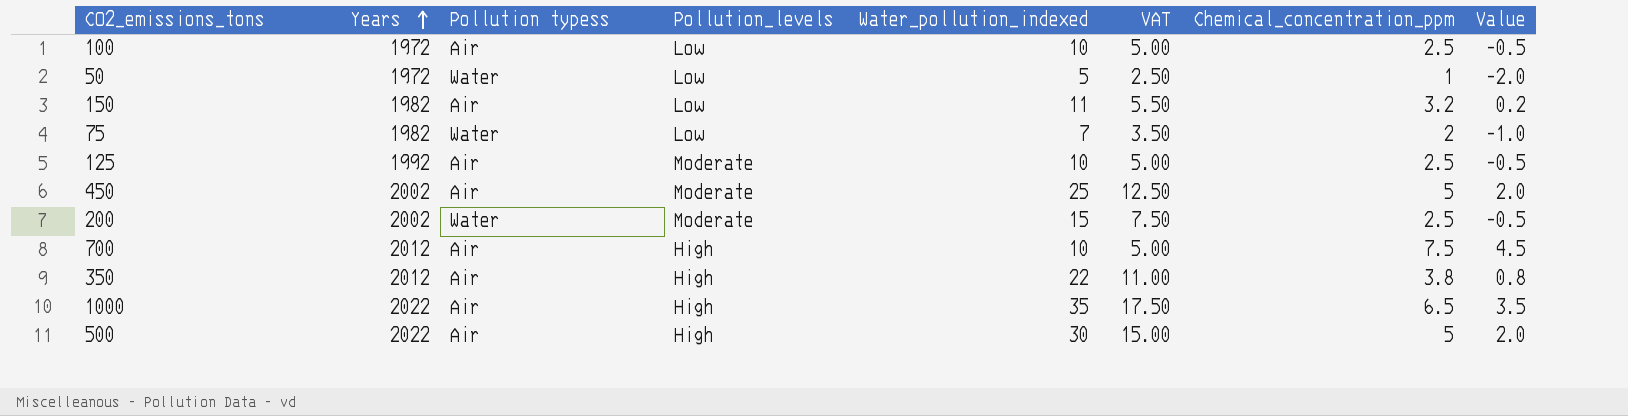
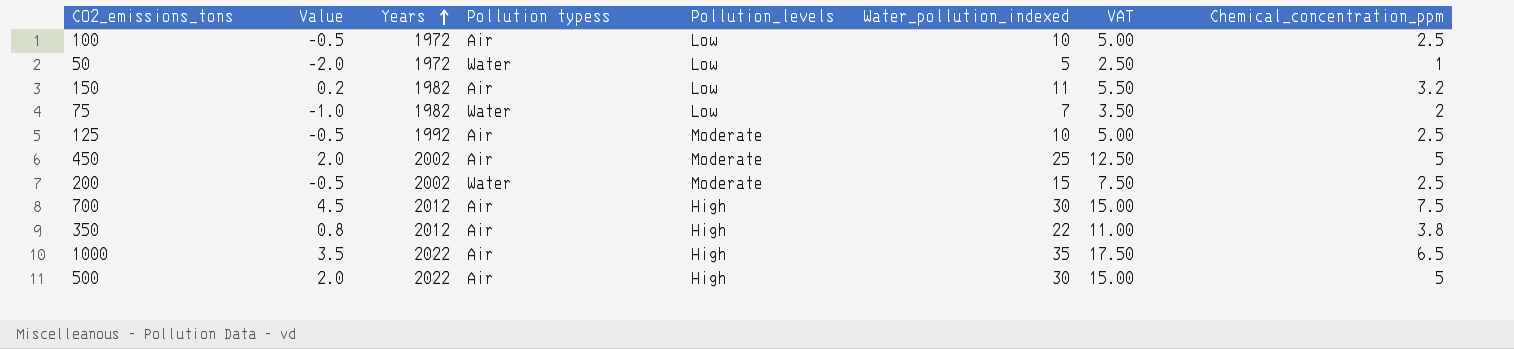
column Value | position: 8 -> 2
700 | Water_pollution_indexed: 10 -> 30
700 | VAT: 5.00 -> 15.00

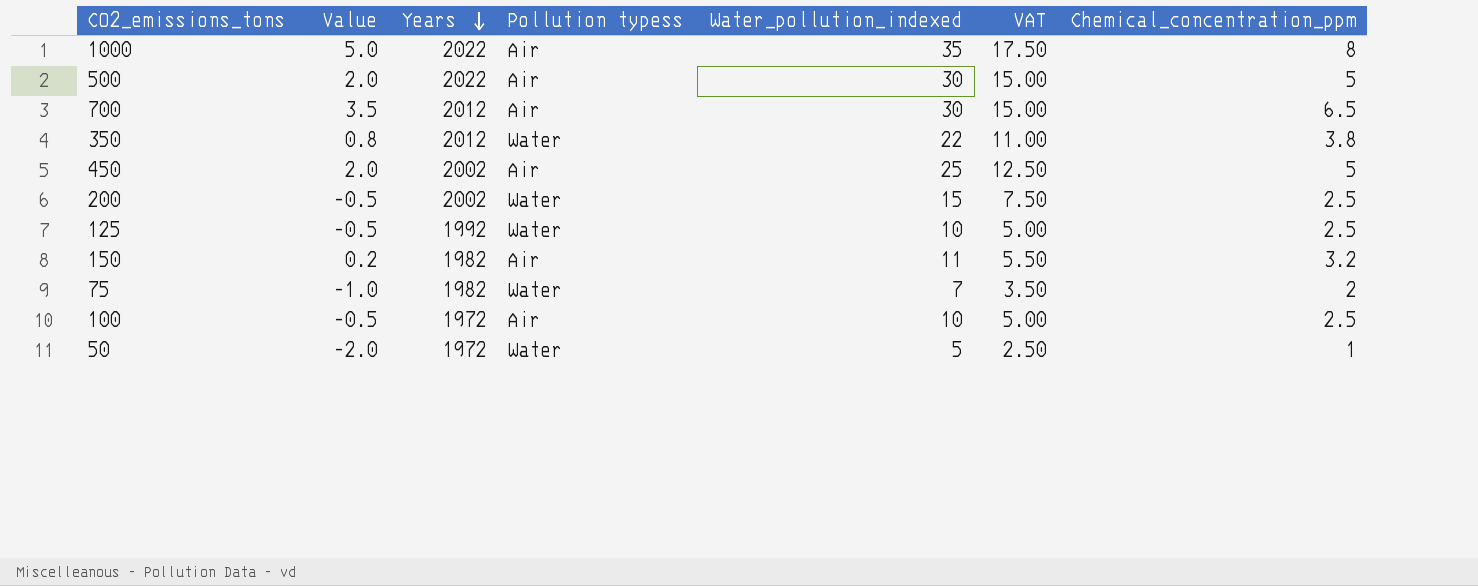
row order: Years ascending -> Years descending
column Pollution_levels | position: 5 -> none
1000 | Value: 3.5 -> 5.0
1000 | Chemical_concentration_ppm: 6.5 -> 8
700 | Value: 4.5 -> 3.5
700 | Chemical_concentration_ppm: 7.5 -> 6.5
350 | Pollution typess: Air -> Water
125 | Pollution typess: Air -> Water

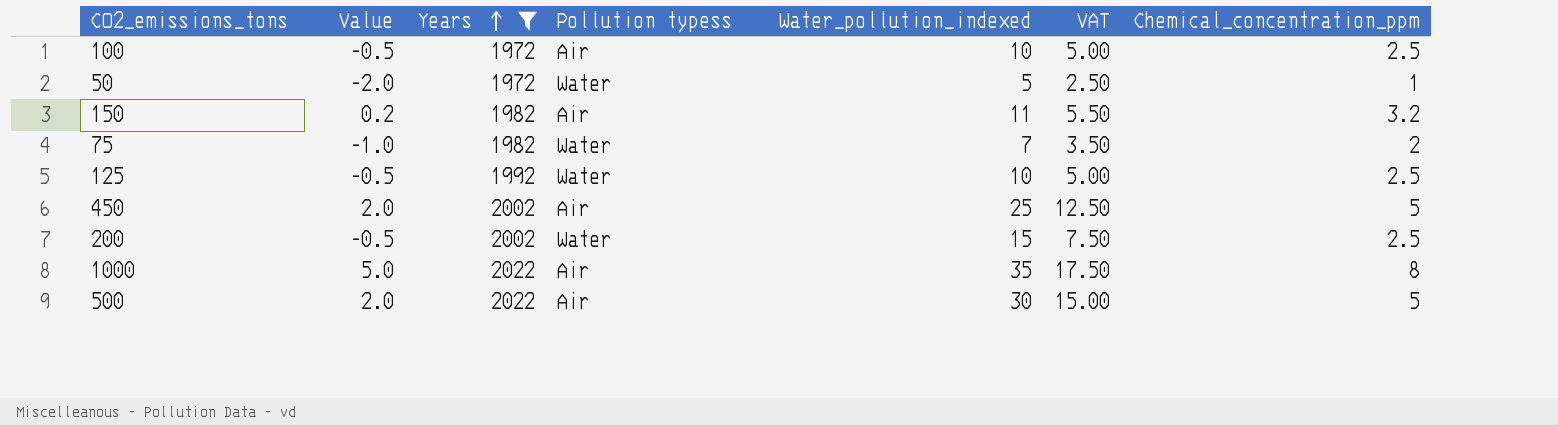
filter: none -> Years != 2012
row order: Years descending -> Years ascending

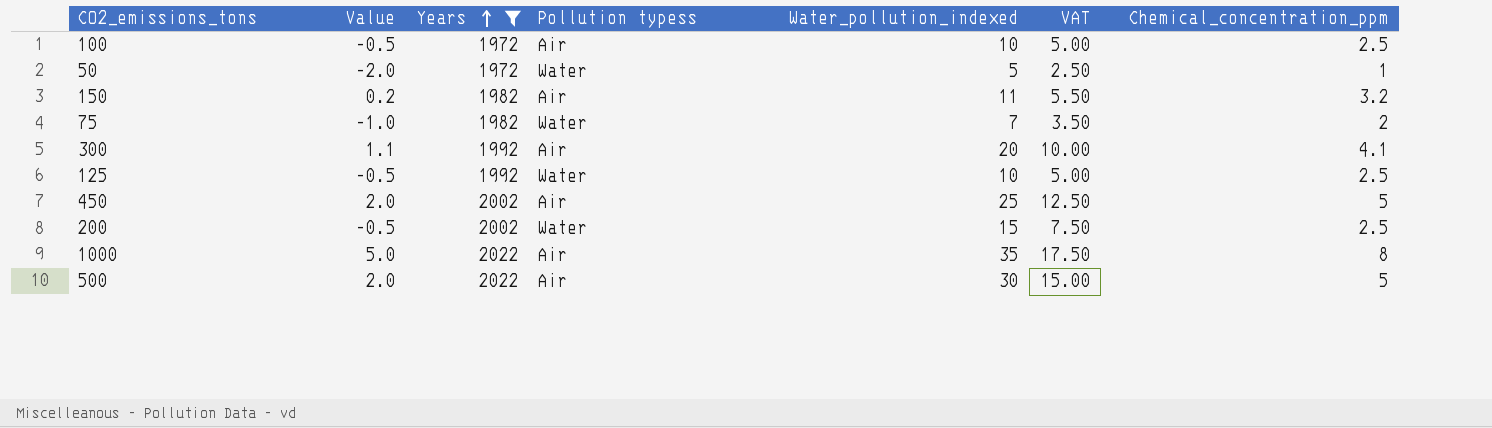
row 300: none -> 1.1 | 1992 | Air | 20 | 10.00 | 4.1

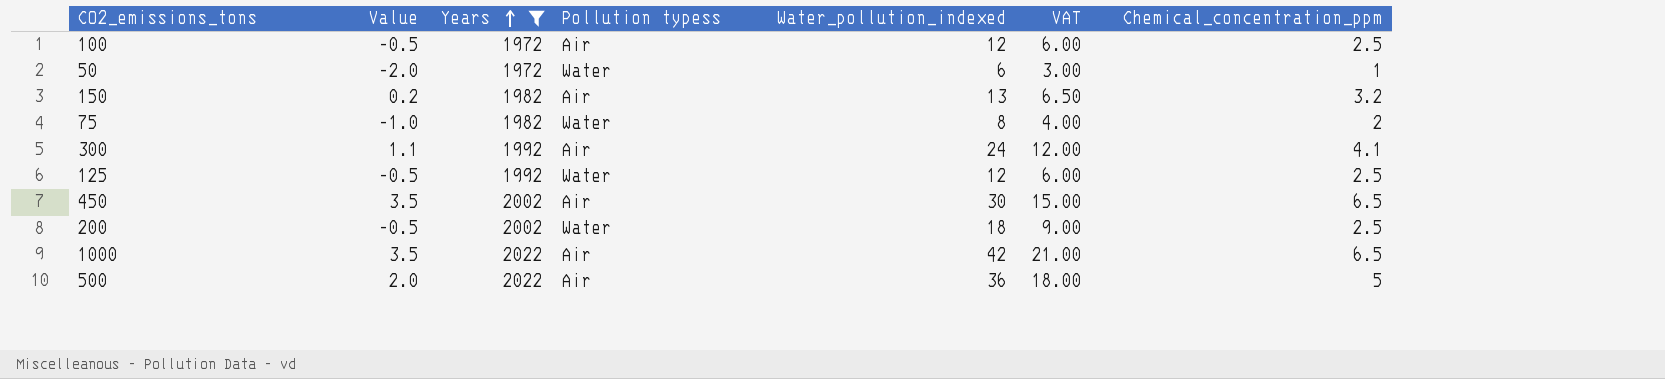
100 | Water_pollution_indexed: 10 -> 12
100 | VAT: 5.00 -> 6.00
50 | Water_pollution_indexed: 5 -> 6
50 | VAT: 2.50 -> 3.00
150 | Water_pollution_indexed: 11 -> 13
150 | VAT: 5.50 -> 6.50
75 | Water_pollution_indexed: 7 -> 8
75 | VAT: 3.50 -> 4.00
300 | Water_pollution_indexed: 20 -> 24
300 | VAT: 10.00 -> 12.00
125 | Water_pollution_indexed: 10 -> 12
125 | VAT: 5.00 -> 6.00
450 | Value: 2.0 -> 3.5
450 | Water_pollution_indexed: 25 -> 30
450 | VAT: 12.50 -> 15.00
450 | Chemical_concentration_ppm: 5 -> 6.5
200 | Water_pollution_indexed: 15 -> 18
200 | VAT: 7.50 -> 9.00
1000 | Value: 5.0 -> 3.5
1000 | Water_pollution_indexed: 35 -> 42
1000 | VAT: 17.50 -> 21.00
1000 | Chemical_concentration_ppm: 8 -> 6.5
500 | Water_pollution_indexed: 30 -> 36
500 | VAT: 15.00 -> 18.00

